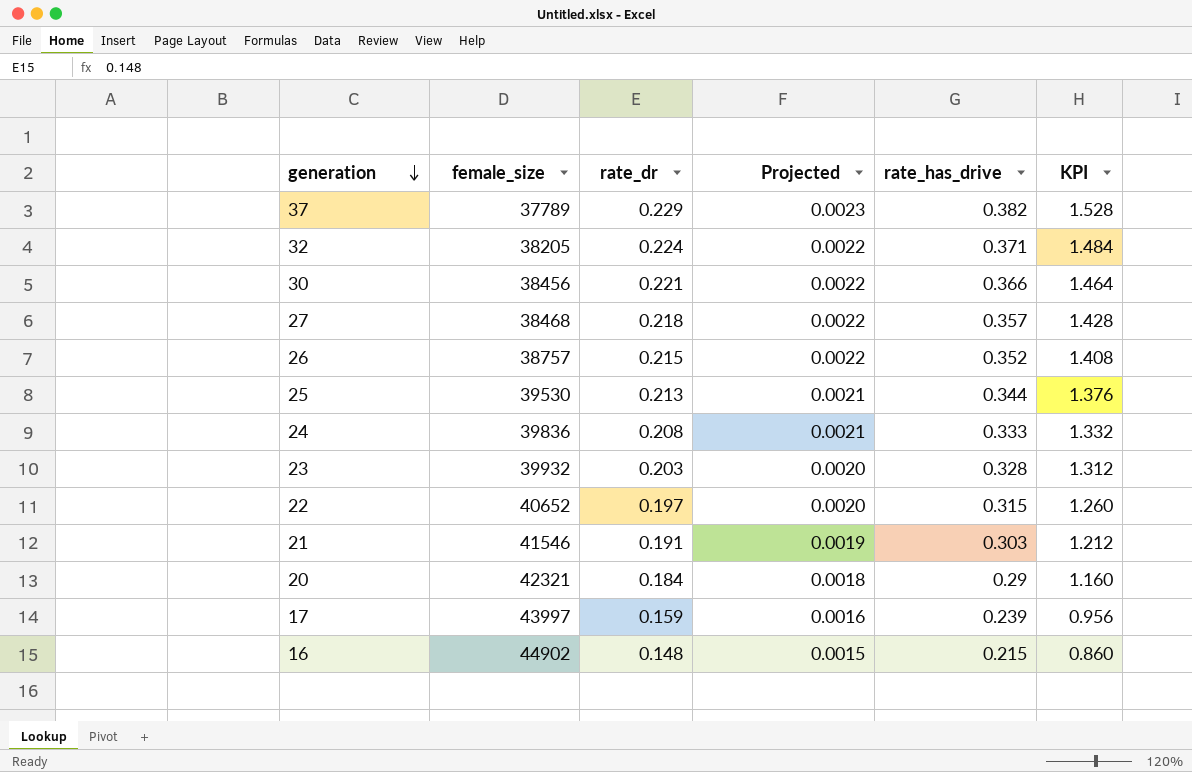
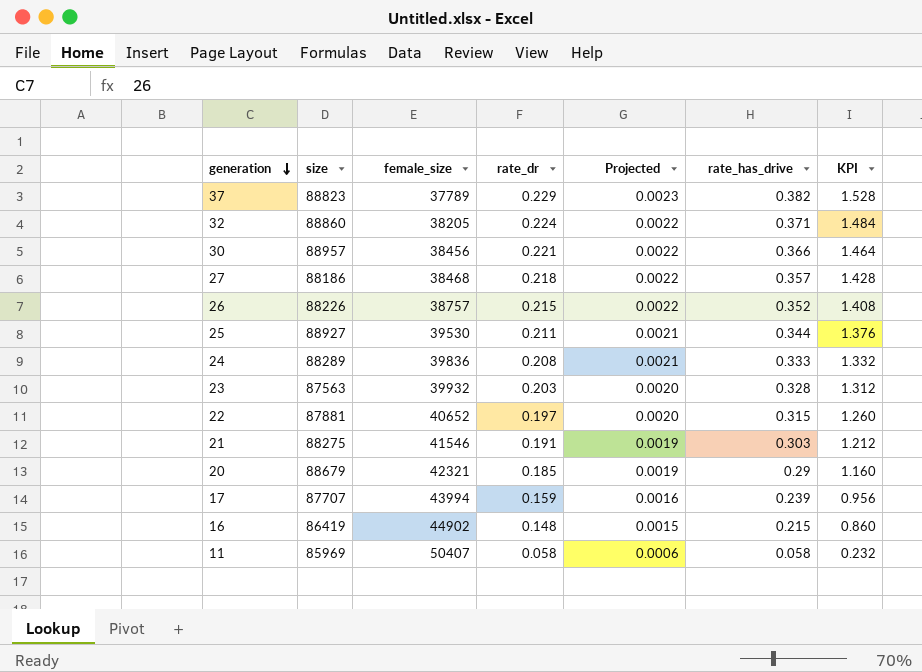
column size | position: none -> 2
25 | rate_dr: 0.213 -> 0.211
20 | rate_dr: 0.184 -> 0.185
20 | Projected: 0.0018 -> 0.0019
17 | female_size: 43997 -> 43994
row 11: none -> 85969 | 50407 | 0.058 | 0.0006 | 0.058 | 0.232

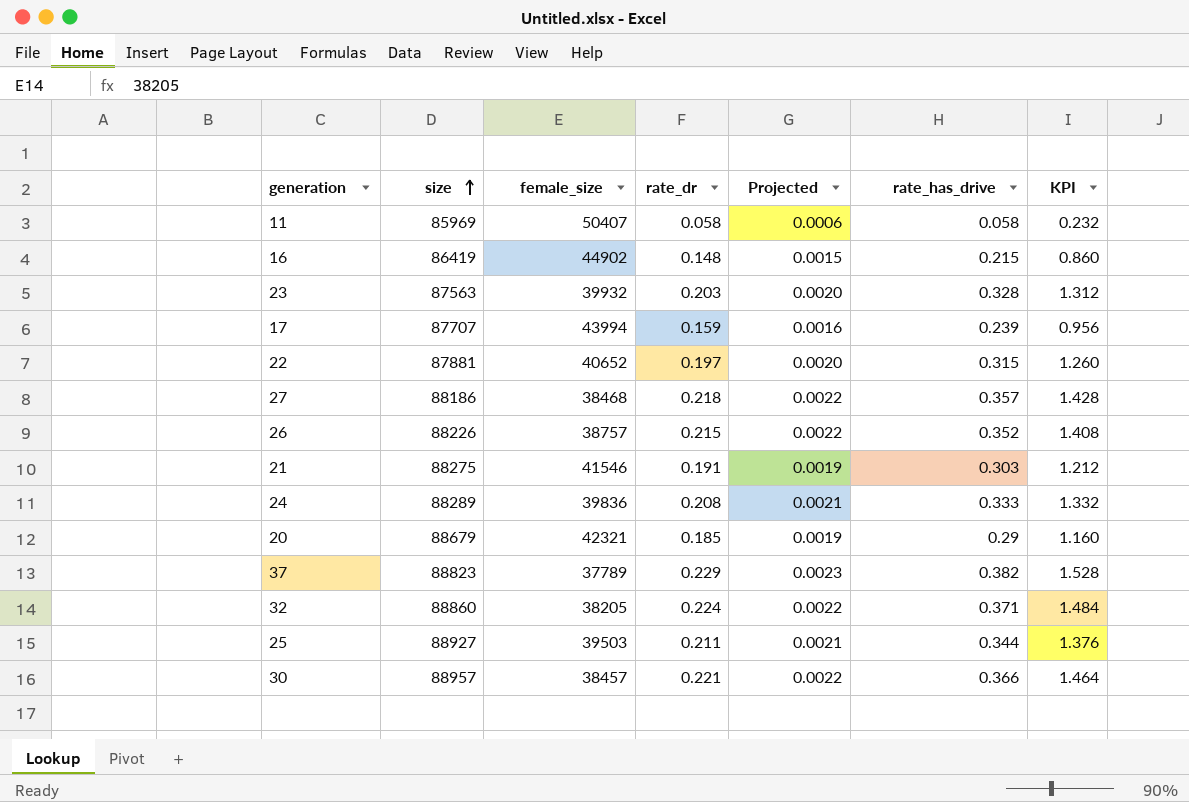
row order: generation descending -> size ascending
25 | female_size: 39530 -> 39503
30 | female_size: 38456 -> 38457

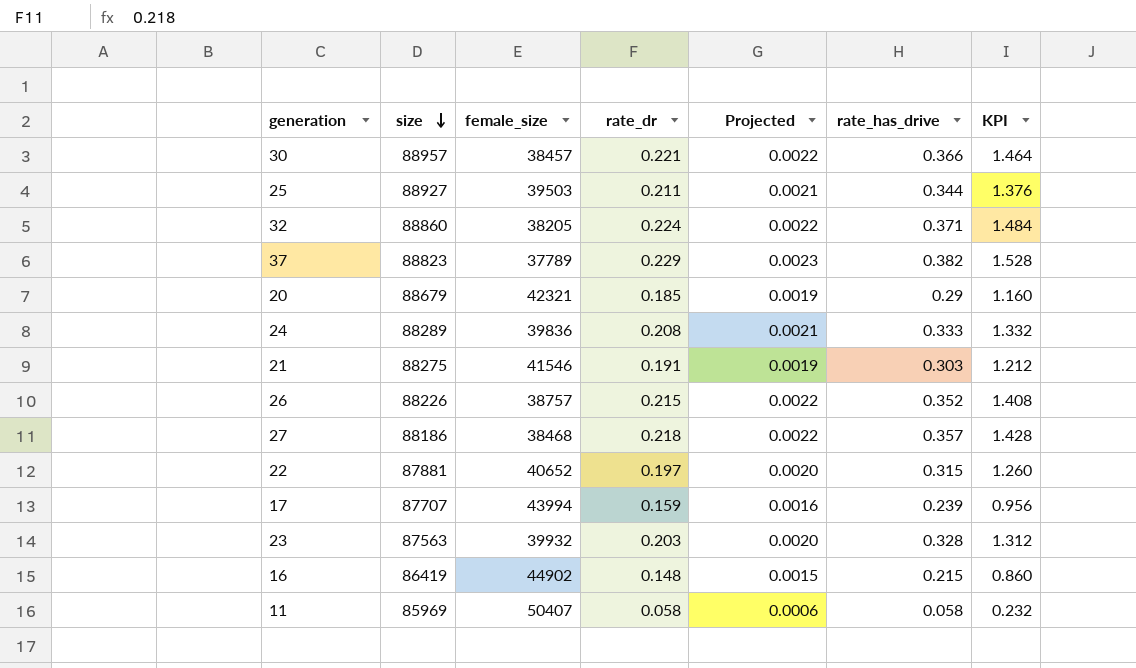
row order: size ascending -> size descending

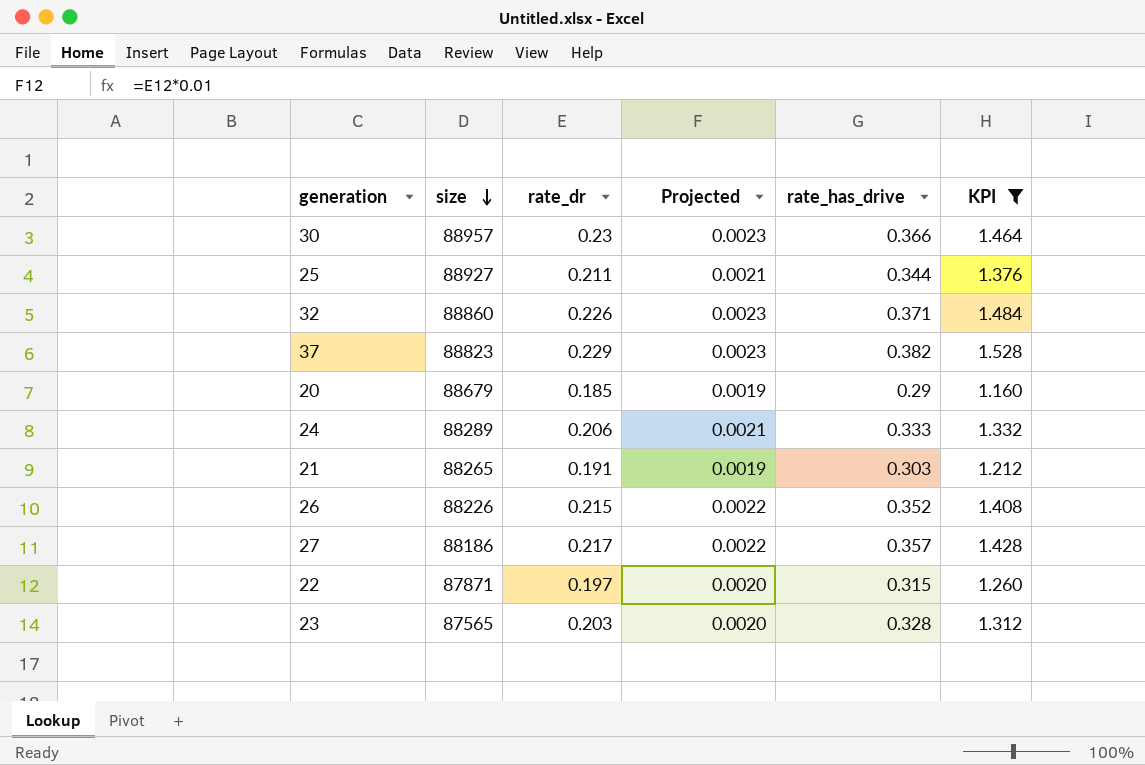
filter: none -> KPI >= 1.160
column female_size | position: 3 -> none
30 | rate_dr: 0.221 -> 0.23
30 | Projected: 0.0022 -> 0.0023
32 | rate_dr: 0.224 -> 0.226
32 | Projected: 0.0022 -> 0.0023
24 | rate_dr: 0.208 -> 0.206
21 | size: 88275 -> 88265
27 | rate_dr: 0.218 -> 0.217
22 | size: 87881 -> 87871
23 | size: 87563 -> 87565

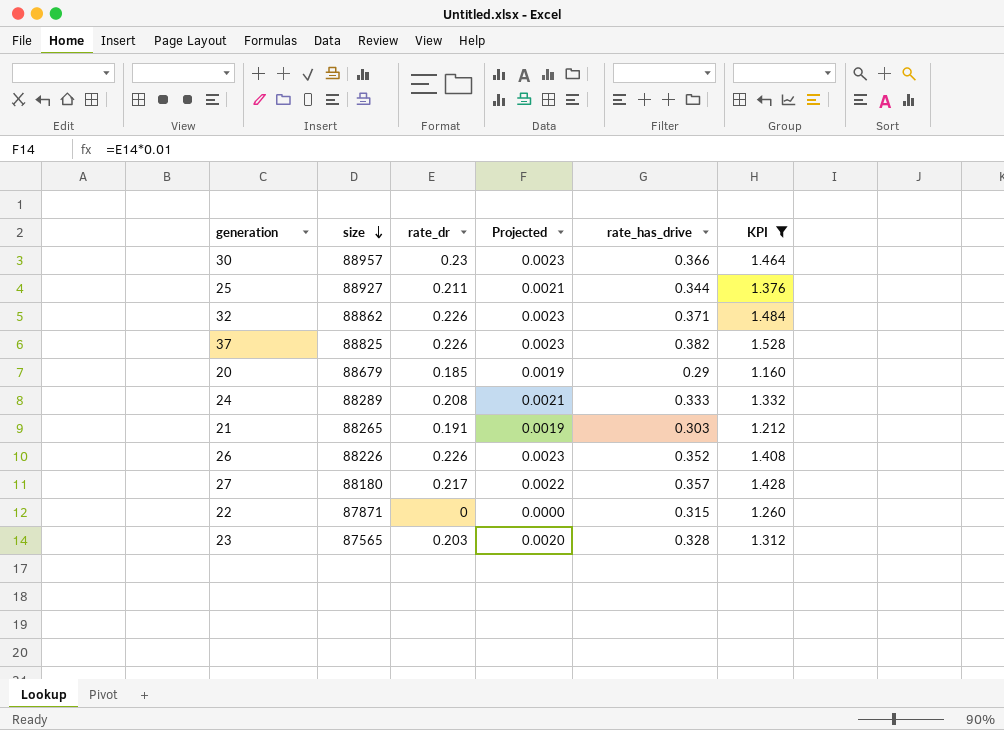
32 | size: 88860 -> 88862
37 | size: 88823 -> 88825
37 | rate_dr: 0.229 -> 0.226
24 | rate_dr: 0.206 -> 0.208
26 | rate_dr: 0.215 -> 0.226
26 | Projected: 0.0022 -> 0.0023
27 | size: 88186 -> 88180
22 | rate_dr: 0.197 -> 0
22 | Projected: 0.0020 -> 0.0000

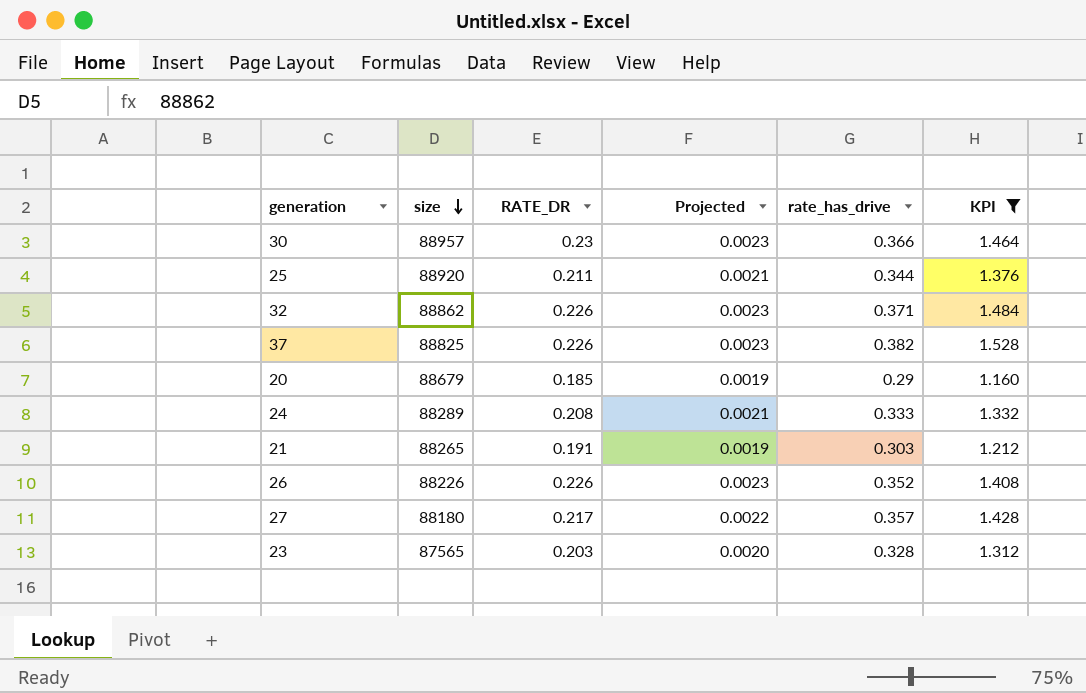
column name: rate_dr -> RATE_DR
row 22: 87871 | 0 | 0.0000 | 0.315 | 1.260 -> none
25 | size: 88927 -> 88920

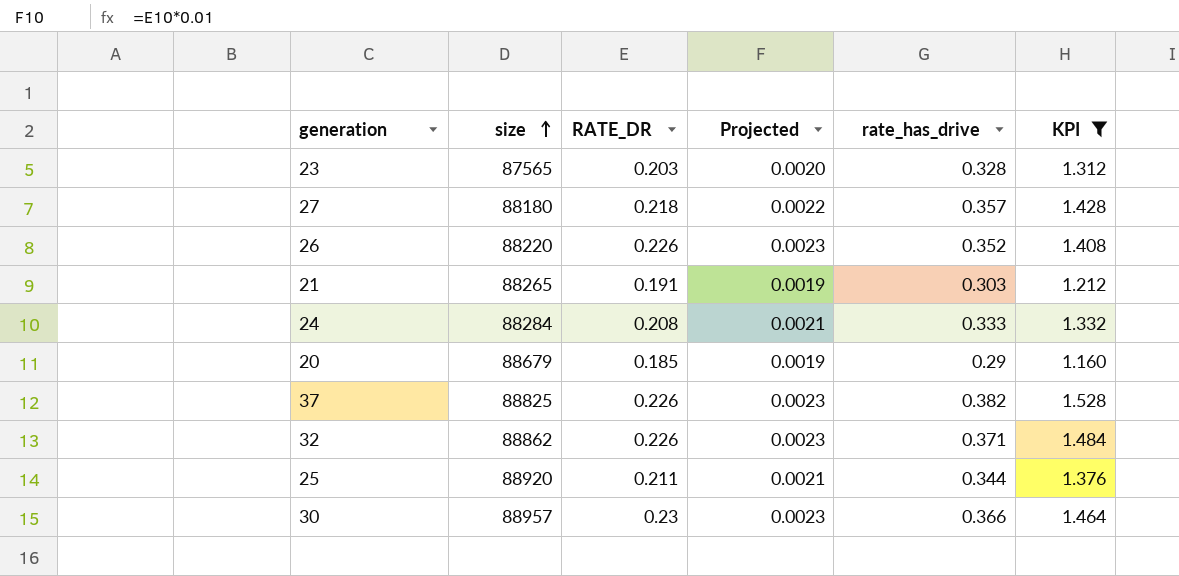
row order: size descending -> size ascending
27 | RATE_DR: 0.217 -> 0.218
26 | size: 88226 -> 88220
24 | size: 88289 -> 88284

